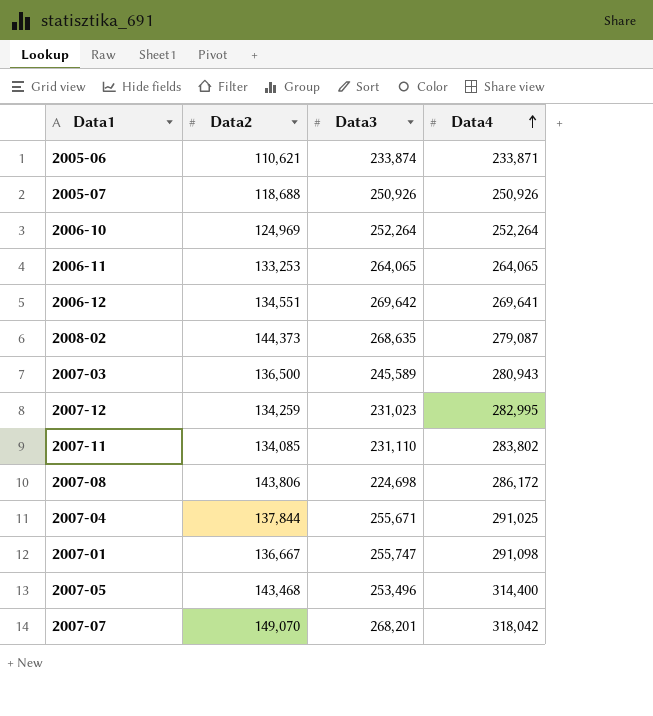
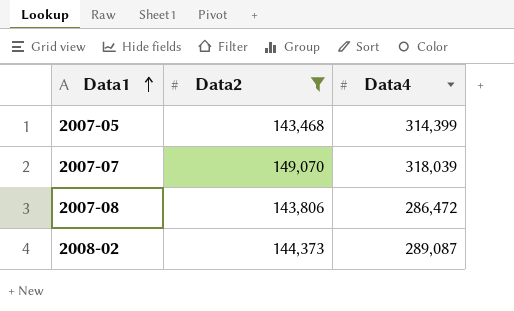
filter: none -> Data2 >= 143,468
row order: Data4 ascending -> Data1 ascending
column Data3 | position: 3 -> none
2007-05 | Data4: 314,400 -> 314,399
2007-07 | Data4: 318,042 -> 318,039
2007-08 | Data4: 286,172 -> 286,472
2008-02 | Data4: 279,087 -> 289,087

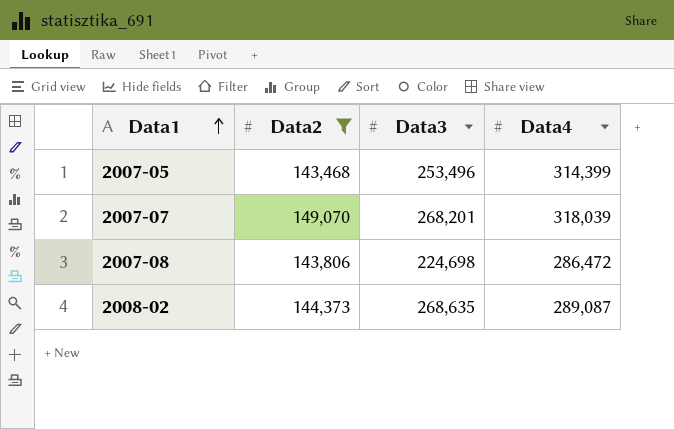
column Data3 | position: none -> 3

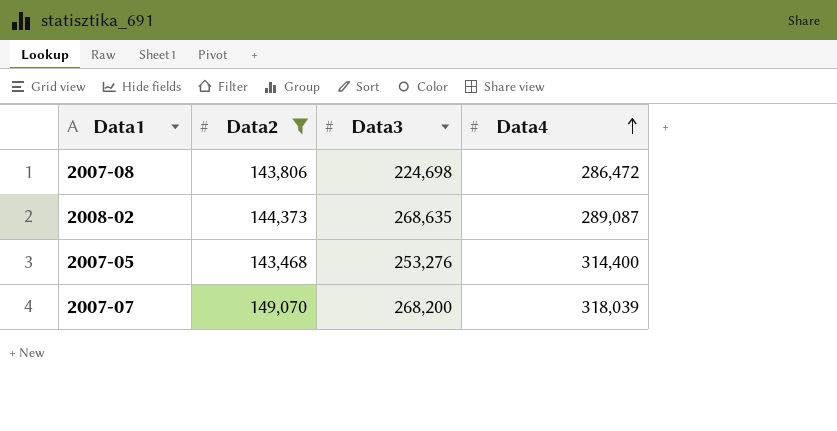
row order: Data1 ascending -> Data4 ascending
2007-05 | Data3: 253,496 -> 253,276
2007-05 | Data4: 314,399 -> 314,400
2007-07 | Data3: 268,201 -> 268,200

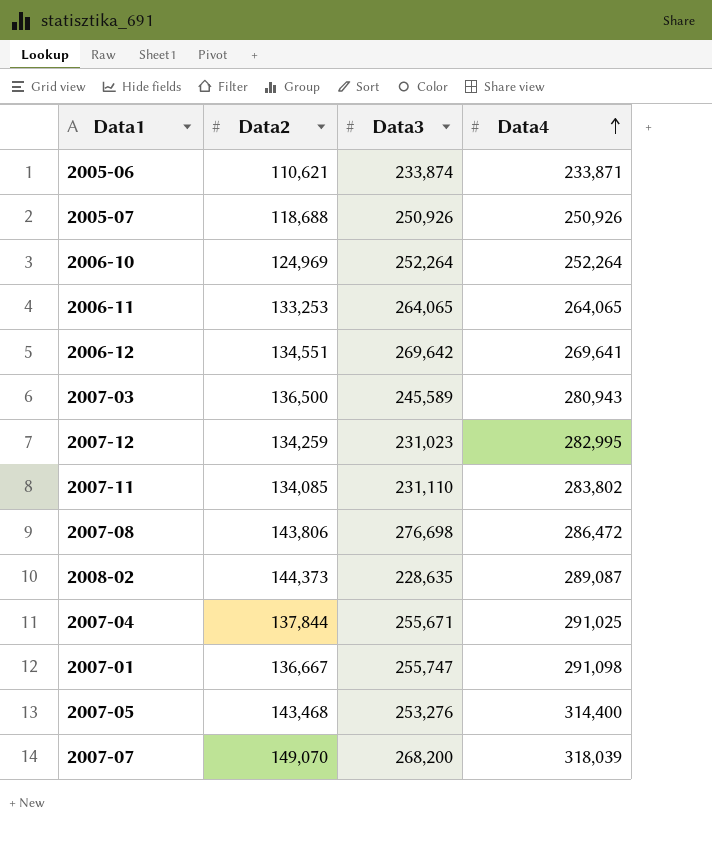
filter: Data2 >= 143,468 -> none
2007-08 | Data3: 224,698 -> 276,698
2008-02 | Data3: 268,635 -> 228,635

